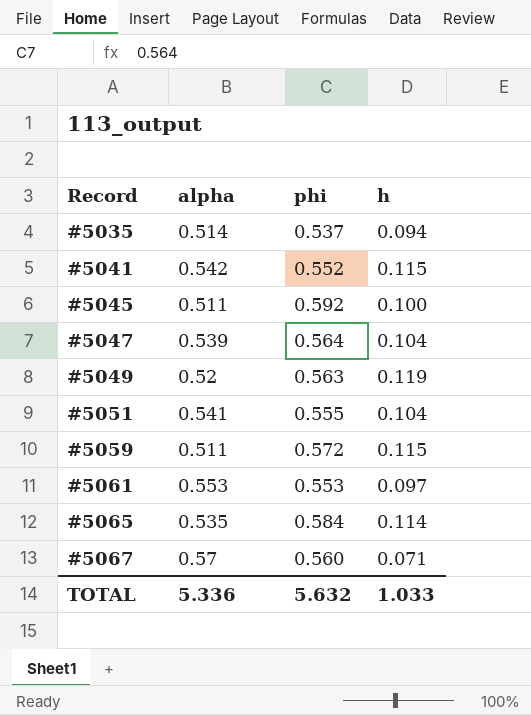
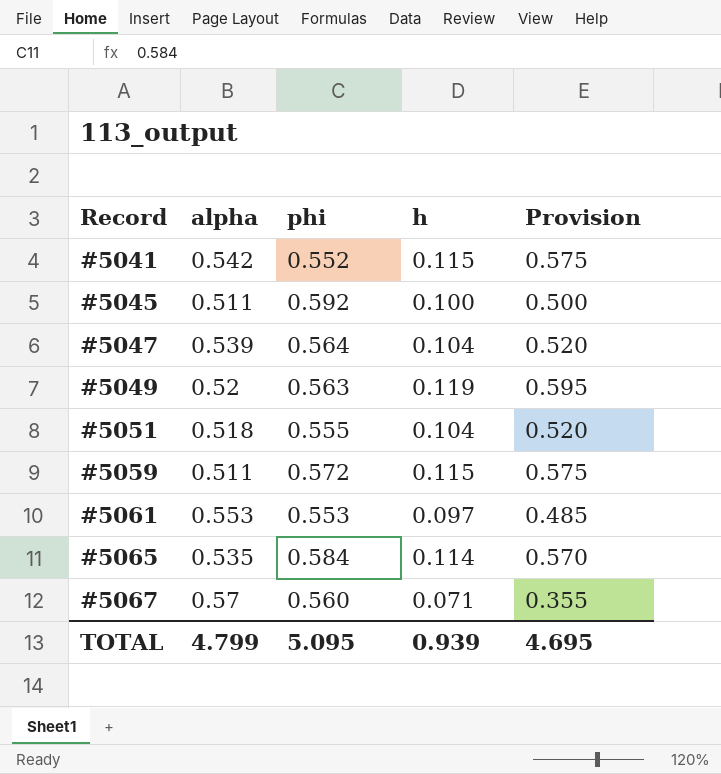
column Provision | formula: none -> [h] * 5
row #5035: 0.514 | 0.537 | 0.094 -> none
#5051 | alpha: 0.541 -> 0.518
TOTAL | alpha: 5.336 -> 4.799
TOTAL | phi: 5.632 -> 5.095
TOTAL | h: 1.033 -> 0.939

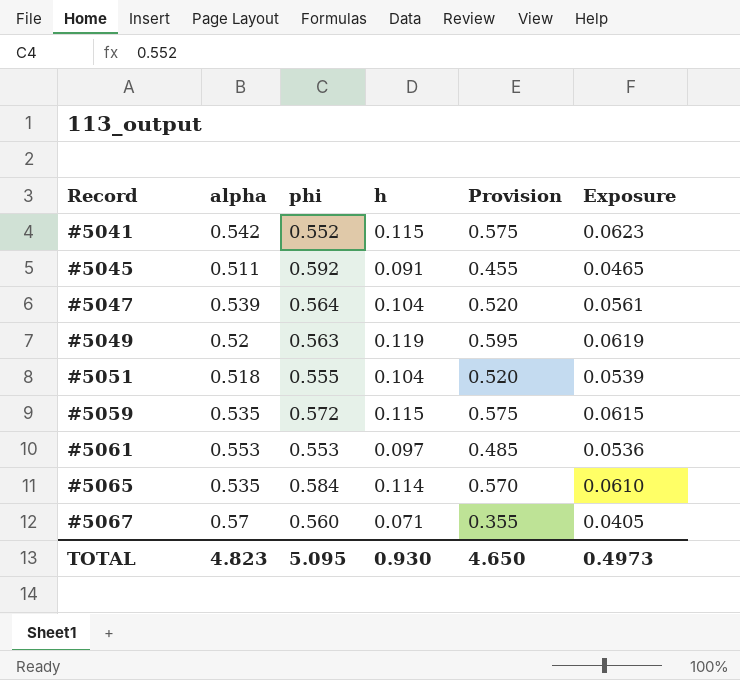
column Exposure | formula: none -> [alpha] * [h]
#5045 | h: 0.100 -> 0.091
#5045 | Provision: 0.500 -> 0.455
#5059 | alpha: 0.511 -> 0.535
TOTAL | alpha: 4.799 -> 4.823
TOTAL | h: 0.939 -> 0.930
TOTAL | Provision: 4.695 -> 4.650

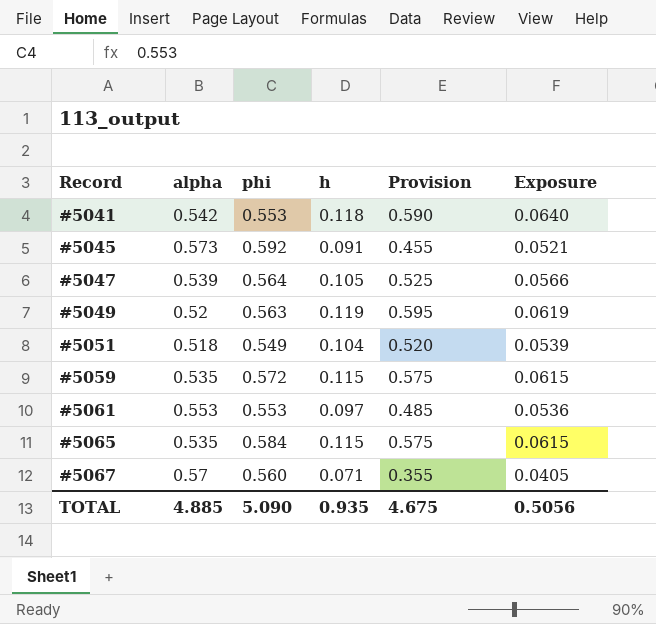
#5041 | phi: 0.552 -> 0.553
#5041 | h: 0.115 -> 0.118
#5041 | Provision: 0.575 -> 0.590
#5041 | Exposure: 0.0623 -> 0.0640
#5045 | alpha: 0.511 -> 0.573
#5045 | Exposure: 0.0465 -> 0.0521
#5047 | h: 0.104 -> 0.105
#5047 | Provision: 0.520 -> 0.525
#5047 | Exposure: 0.0561 -> 0.0566
#5051 | phi: 0.555 -> 0.549
#5065 | h: 0.114 -> 0.115
#5065 | Provision: 0.570 -> 0.575
#5065 | Exposure: 0.0610 -> 0.0615
TOTAL | alpha: 4.823 -> 4.885
TOTAL | phi: 5.095 -> 5.090
TOTAL | h: 0.930 -> 0.935
TOTAL | Provision: 4.650 -> 4.675
TOTAL | Exposure: 0.4973 -> 0.5056

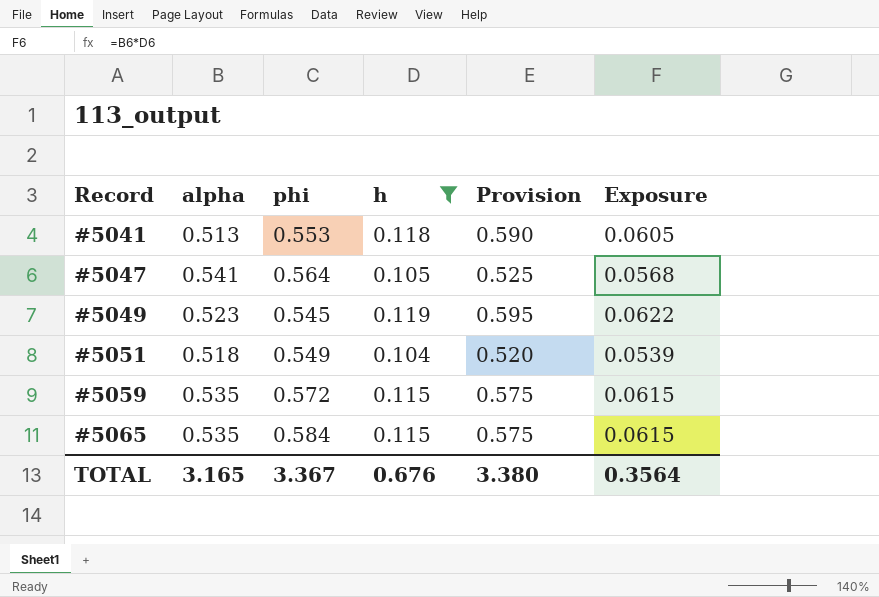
filter: none -> h >= 0.104
#5041 | alpha: 0.542 -> 0.513
#5041 | Exposure: 0.0640 -> 0.0605
#5047 | alpha: 0.539 -> 0.541
#5047 | Exposure: 0.0566 -> 0.0568
#5049 | alpha: 0.52 -> 0.523
#5049 | phi: 0.563 -> 0.545
#5049 | Exposure: 0.0619 -> 0.0622
TOTAL | alpha: 4.885 -> 3.165
TOTAL | phi: 5.090 -> 3.367
TOTAL | h: 0.935 -> 0.676
TOTAL | Provision: 4.675 -> 3.380
TOTAL | Exposure: 0.5056 -> 0.3564

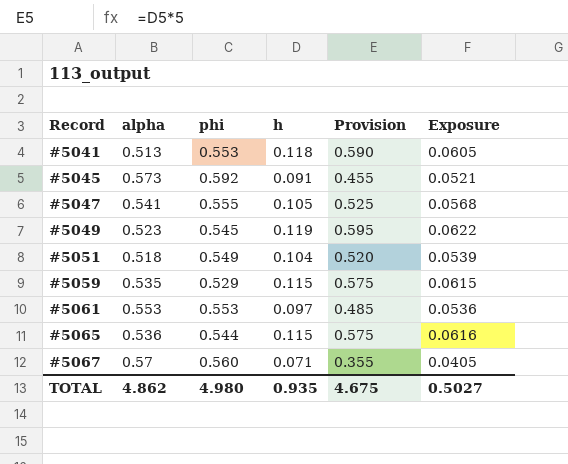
filter: h >= 0.104 -> none
#5047 | phi: 0.564 -> 0.555
#5059 | phi: 0.572 -> 0.529
#5065 | alpha: 0.535 -> 0.536
#5065 | phi: 0.584 -> 0.544
#5065 | Exposure: 0.0615 -> 0.0616
TOTAL | alpha: 3.165 -> 4.862
TOTAL | phi: 3.367 -> 4.980
TOTAL | h: 0.676 -> 0.935
TOTAL | Provision: 3.380 -> 4.675
TOTAL | Exposure: 0.3564 -> 0.5027

